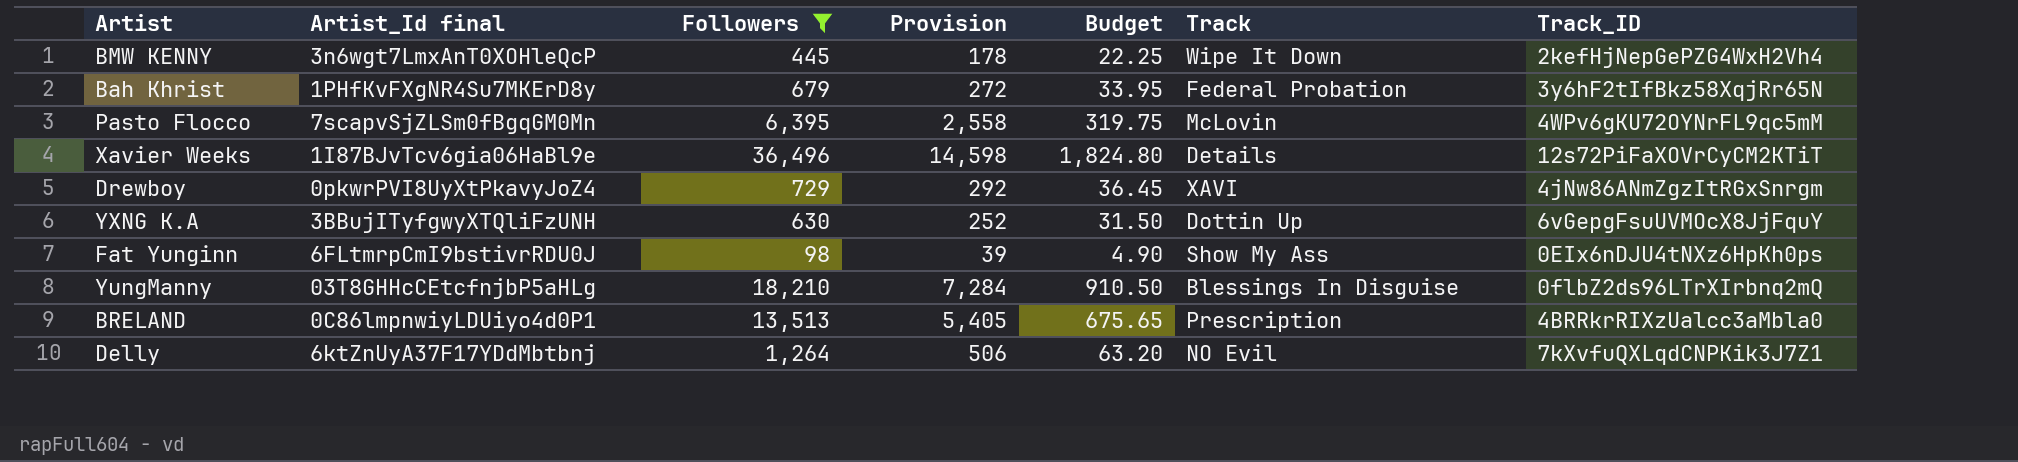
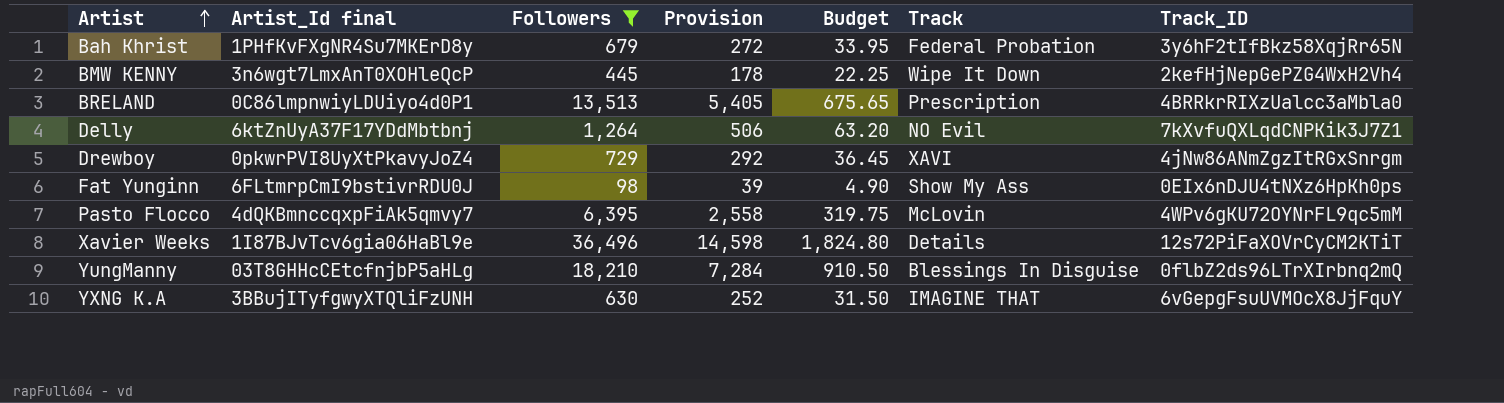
row order: none -> Artist ascending
Pasto Flocco | Artist_Id final: 7scapvSjZLSm0fBgqGM0Mn -> 4dQKBmnccqxpFiAk5qmvy7
YXNG K.A | Track: Dottin Up -> IMAGINE THAT

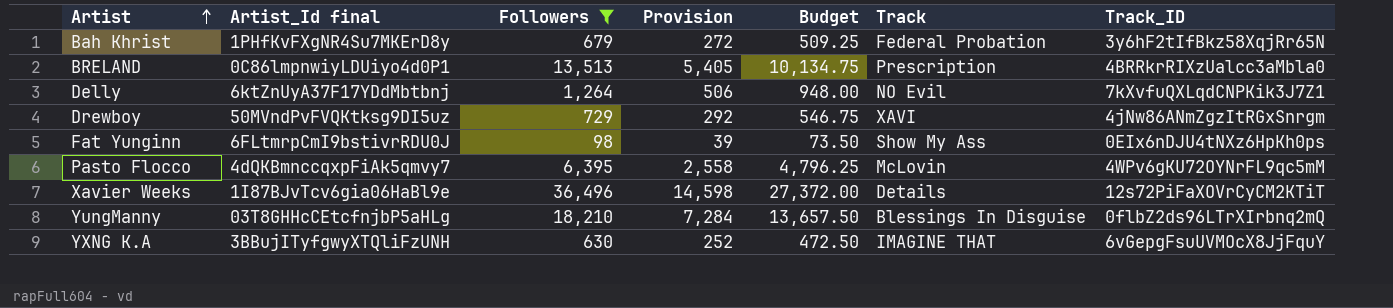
column Budget | formula: [Followers] * 0.05 -> [Followers] * 0.75
row BMW KENNY: 3n6wgt7LmxAnT0XOHleQcP | 445 | 178 | 22.25 | Wipe It Down | 2kefHjNepGePZG4WxH2Vh4 -> none
Drewboy | Artist_Id final: 0pkwrPVI8UyXtPkavyJoZ4 -> 50MVndPvFVQKtksg9DI5uz

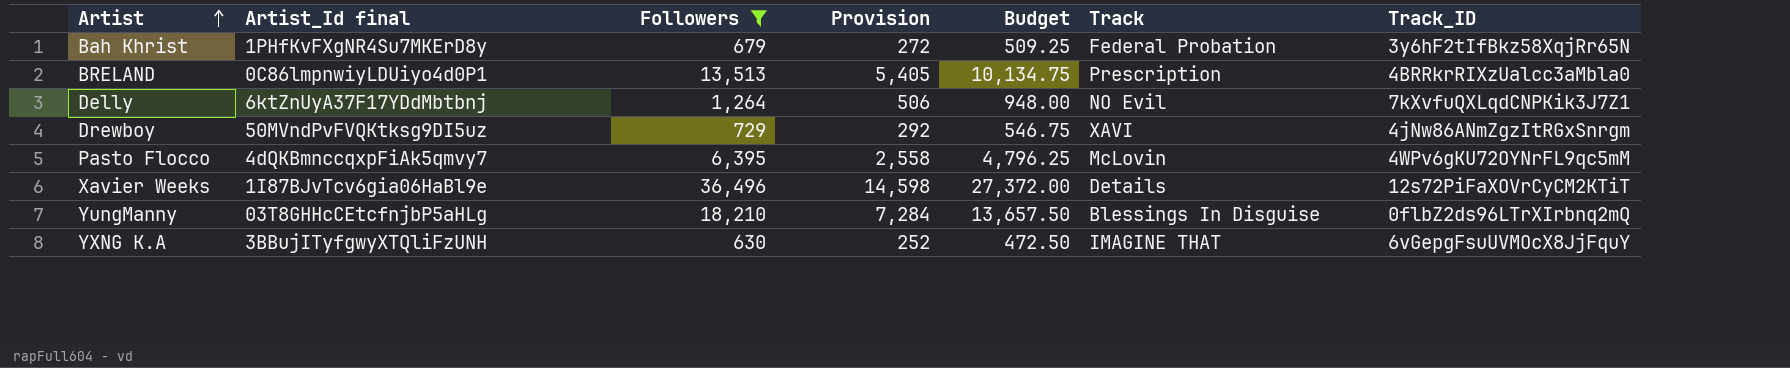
row Fat Yunginn: 6FLtmrpCmI9bstivrRDU0J | 98 | 39 | 73.50 | Show My Ass | 0EIx6nDJU4tNXz6HpKh0ps -> none

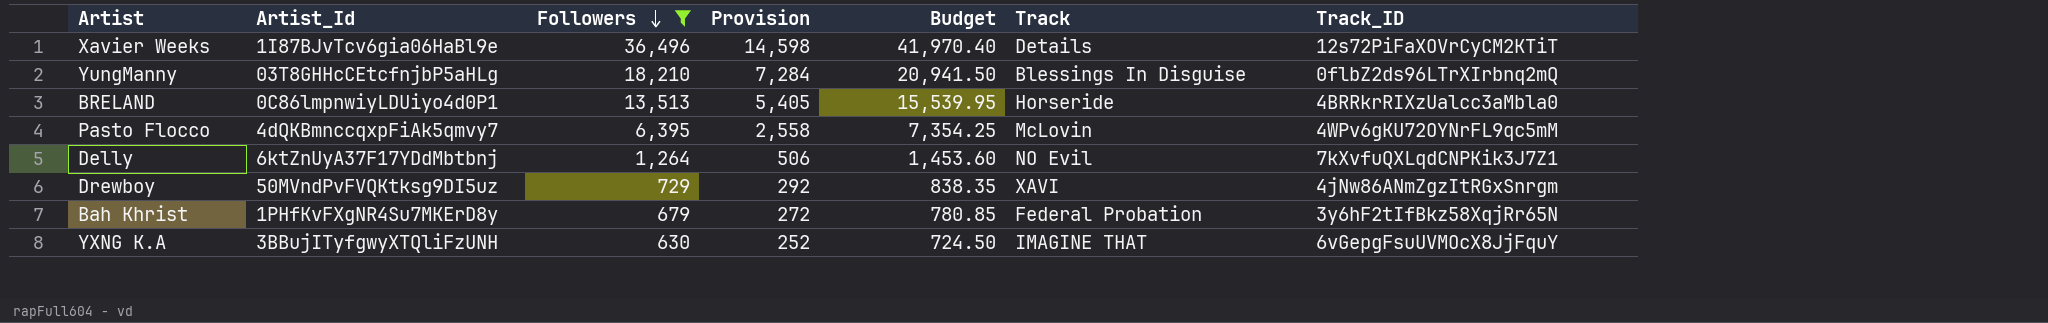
row order: Artist ascending -> Followers descending
column name: Artist_Id final -> Artist_Id
column Budget | formula: [Followers] * 0.75 -> [Followers] * 1.15
BRELAND | Track: Prescription -> Horseride

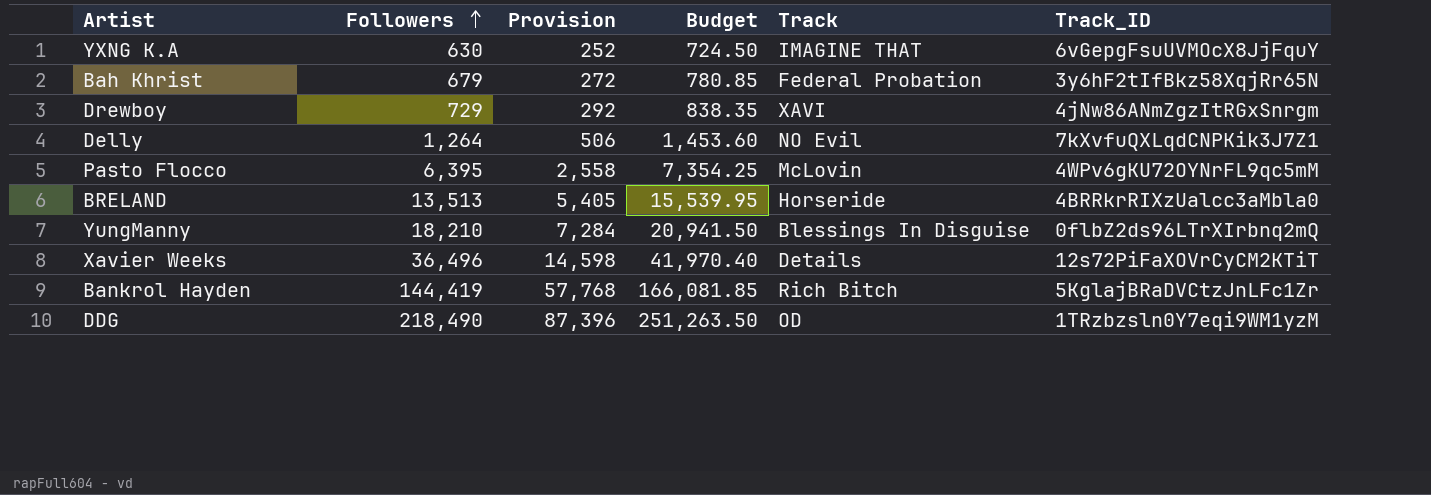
filter: Followers <= 36,496 -> none
row order: Followers descending -> Followers ascending
column Artist_Id | position: 2 -> none

